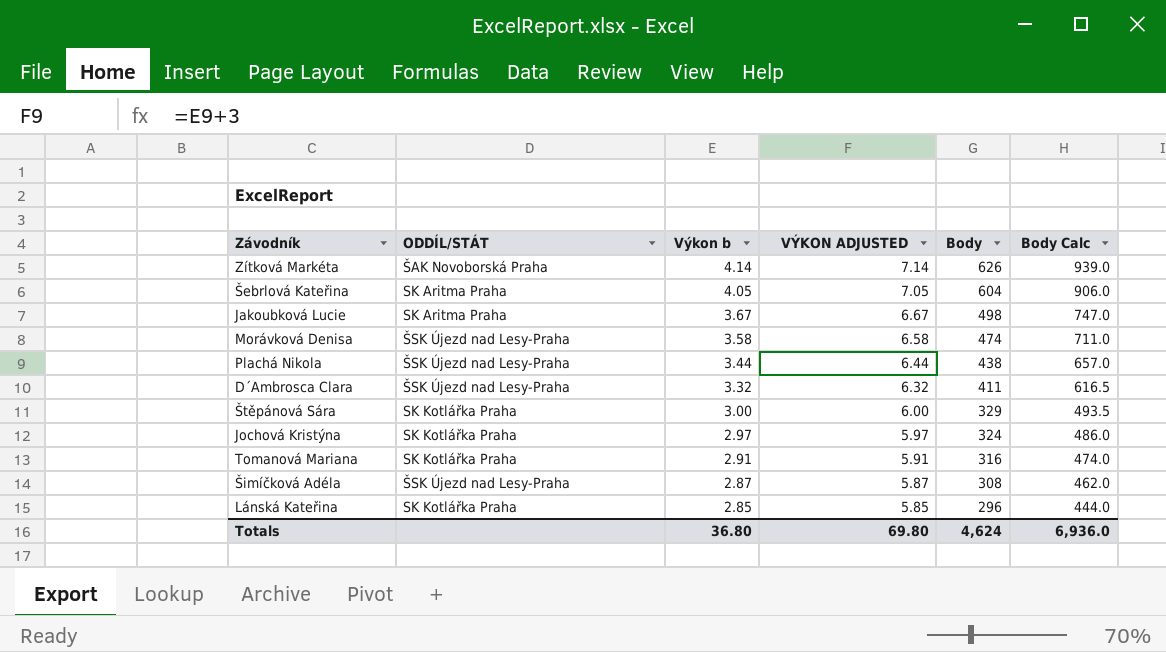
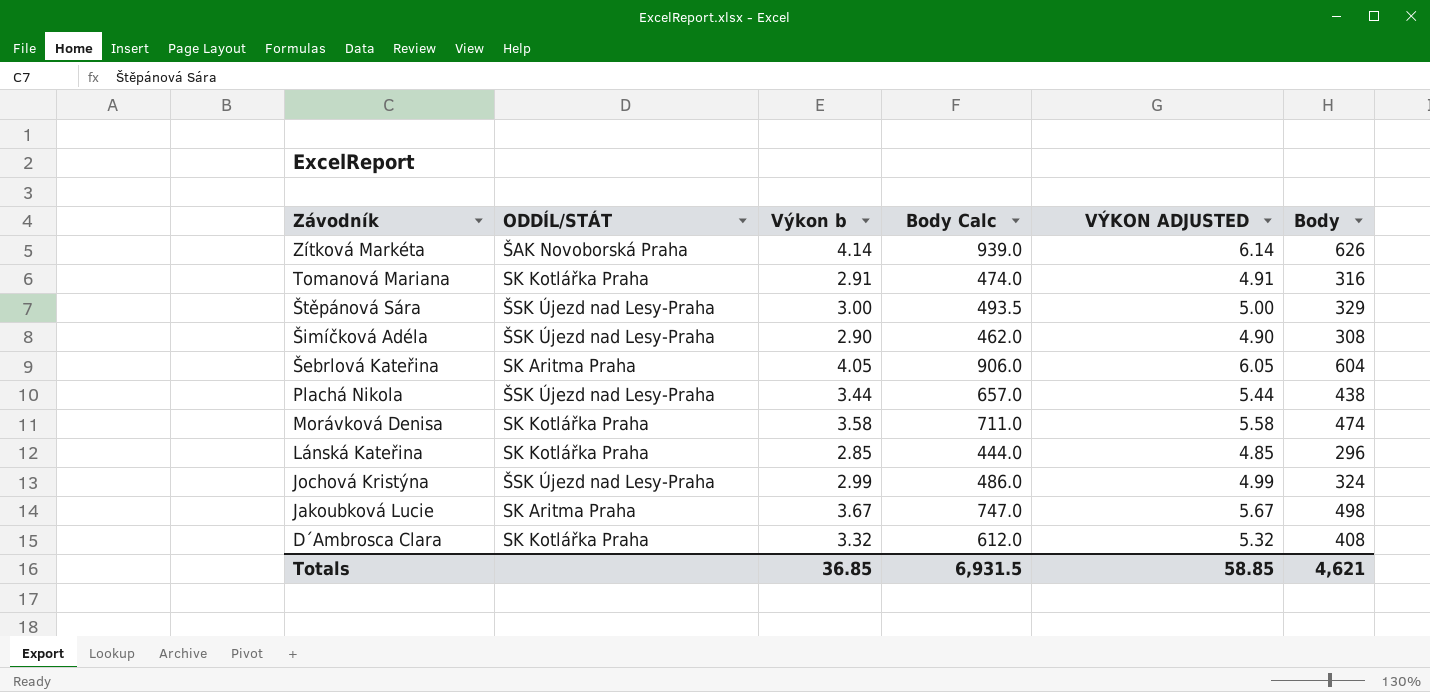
row order: Výkon b descending -> Závodník descending
column Body Calc | position: 6 -> 4
column VÝKON ADJUSTED | formula: [Výkon b] + 3 -> [Výkon b] + 2
Štěpánová Sára | ODDÍL/STÁT: SK Kotlářka Praha -> ŠSK Újezd nad Lesy-Praha
Šimíčková Adéla | Výkon b: 2.87 -> 2.90
Morávková Denisa | ODDÍL/STÁT: ŠSK Újezd nad Lesy-Praha -> SK Kotlářka Praha
Jochová Kristýna | ODDÍL/STÁT: SK Kotlářka Praha -> ŠSK Újezd nad Lesy-Praha
Jochová Kristýna | Výkon b: 2.97 -> 2.99
D´Ambrosca Clara | ODDÍL/STÁT: ŠSK Újezd nad Lesy-Praha -> SK Kotlářka Praha
D´Ambrosca Clara | Body Calc: 616.5 -> 612.0
D´Ambrosca Clara | Body: 411 -> 408
Totals | Výkon b: 36.80 -> 36.85
Totals | Body Calc: 6,936.0 -> 6,931.5
Totals | VÝKON ADJUSTED: 69.80 -> 58.85
Totals | Body: 4,624 -> 4,621

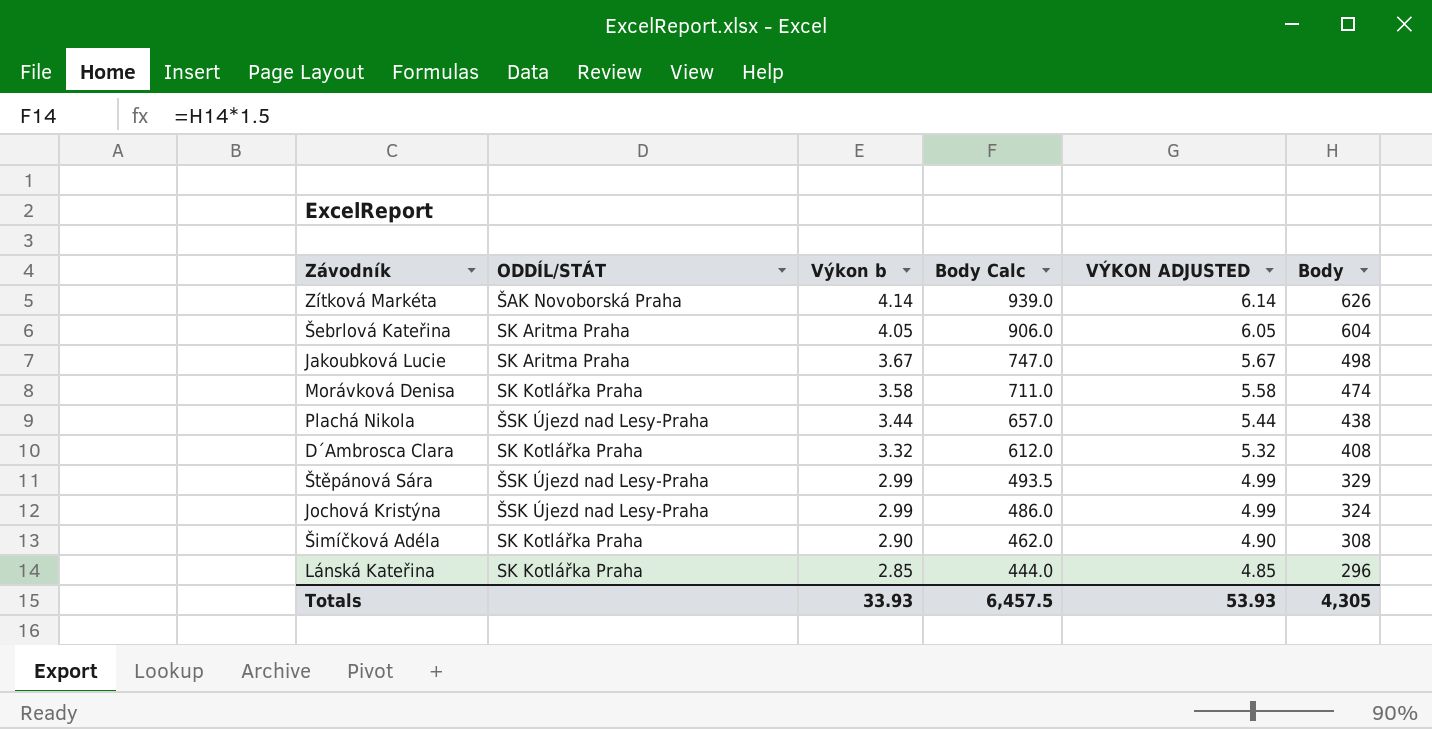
row order: Závodník descending -> Výkon b descending
row Tomanová Mariana: SK Kotlářka Praha | 2.91 | 474.0 | 4.91 | 316 -> none
Štěpánová Sára | Výkon b: 3.00 -> 2.99
Štěpánová Sára | VÝKON ADJUSTED: 5.00 -> 4.99
Šimíčková Adéla | ODDÍL/STÁT: ŠSK Újezd nad Lesy-Praha -> SK Kotlářka Praha
Totals | Výkon b: 36.85 -> 33.93
Totals | Body Calc: 6,931.5 -> 6,457.5
Totals | VÝKON ADJUSTED: 58.85 -> 53.93
Totals | Body: 4,621 -> 4,305

